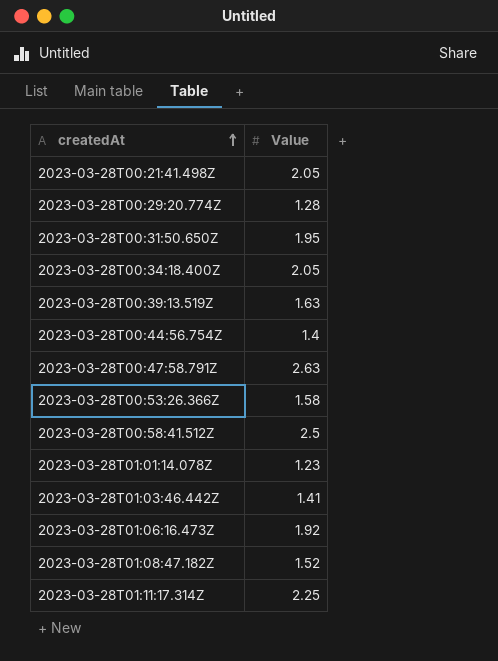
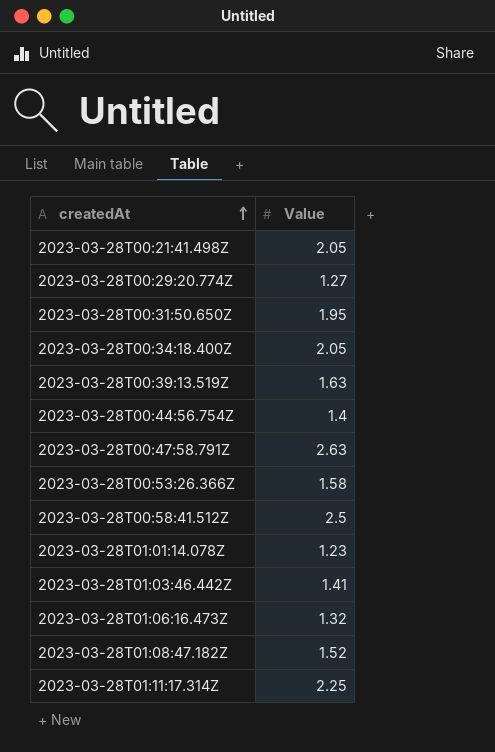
2023-03-28T00:29:20.774Z | Value: 1.28 -> 1.27
2023-03-28T01:06:16.473Z | Value: 1.92 -> 1.32

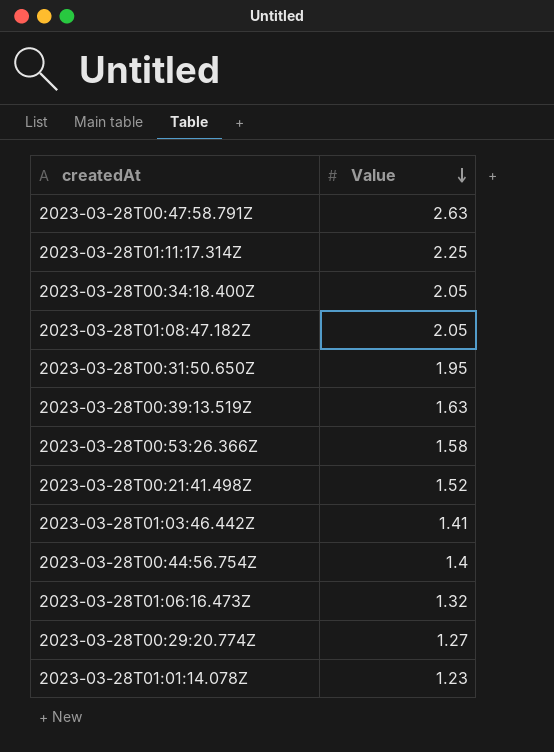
row order: createdAt ascending -> Value descending
row 2023-03-28T00:58:41.512Z: 2.5 -> none
2023-03-28T01:08:47.182Z | Value: 1.52 -> 2.05
2023-03-28T00:21:41.498Z | Value: 2.05 -> 1.52

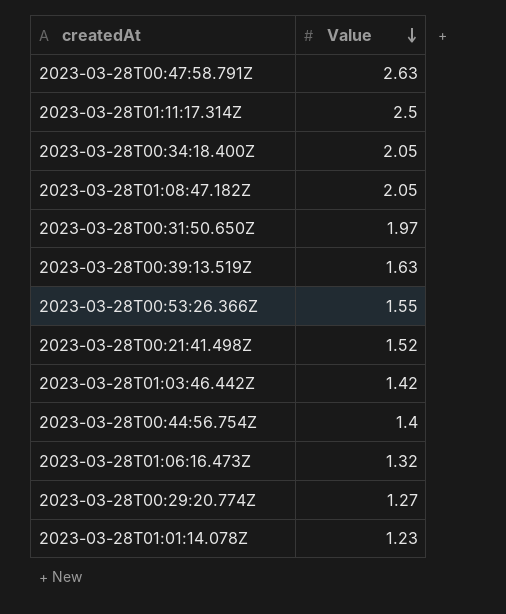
2023-03-28T01:11:17.314Z | Value: 2.25 -> 2.5
2023-03-28T00:31:50.650Z | Value: 1.95 -> 1.97
2023-03-28T00:53:26.366Z | Value: 1.58 -> 1.55
2023-03-28T01:03:46.442Z | Value: 1.41 -> 1.42

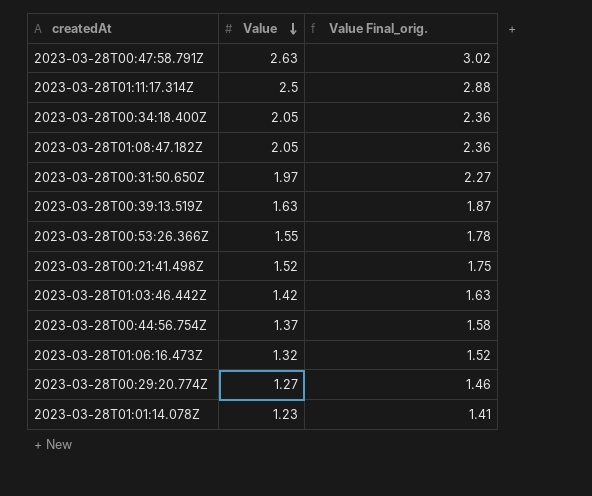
column Value Final_orig. | formula: none -> [Value] * 1.15
2023-03-28T00:44:56.754Z | Value: 1.4 -> 1.37

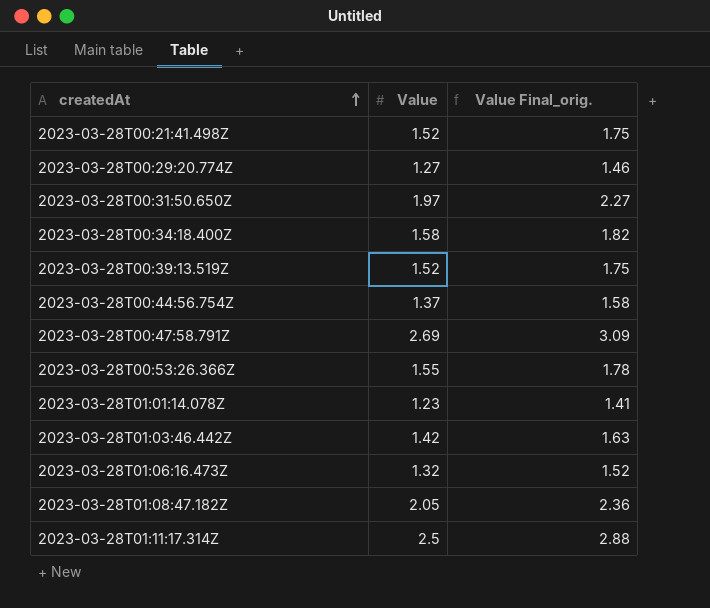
row order: Value descending -> createdAt ascending
2023-03-28T00:34:18.400Z | Value: 2.05 -> 1.58
2023-03-28T00:34:18.400Z | Value Final_orig.: 2.36 -> 1.82
2023-03-28T00:39:13.519Z | Value: 1.63 -> 1.52
2023-03-28T00:39:13.519Z | Value Final_orig.: 1.87 -> 1.75
2023-03-28T00:47:58.791Z | Value: 2.63 -> 2.69
2023-03-28T00:47:58.791Z | Value Final_orig.: 3.02 -> 3.09

